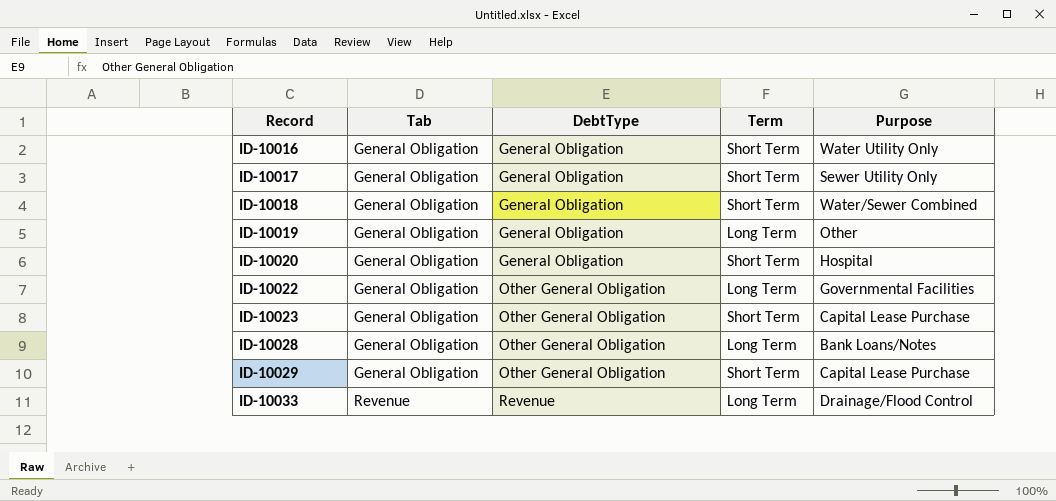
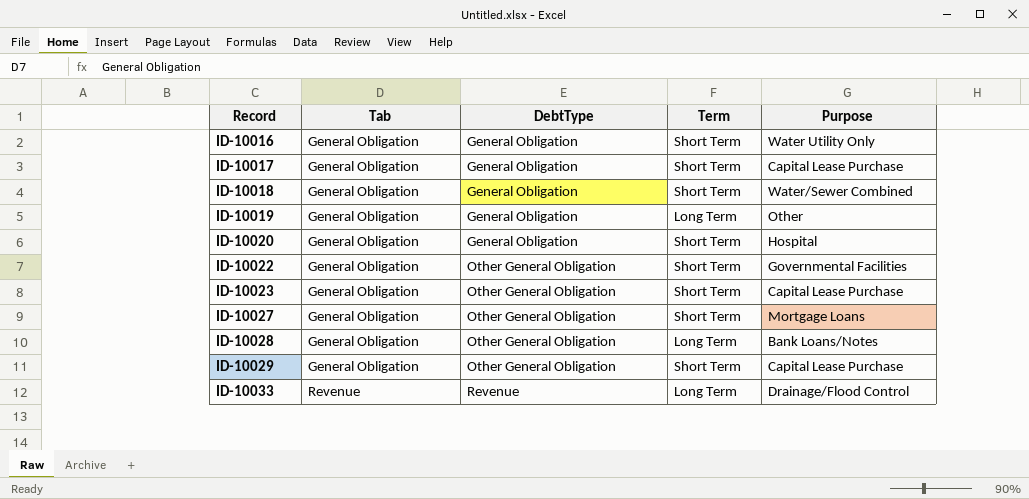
ID-10017 | Purpose: Sewer Utility Only -> Capital Lease Purchase
ID-10022 | Term: Long Term -> Short Term
row ID-10027: none -> General Obligation | Other General Obligation | Short Term | Mortgage Loans

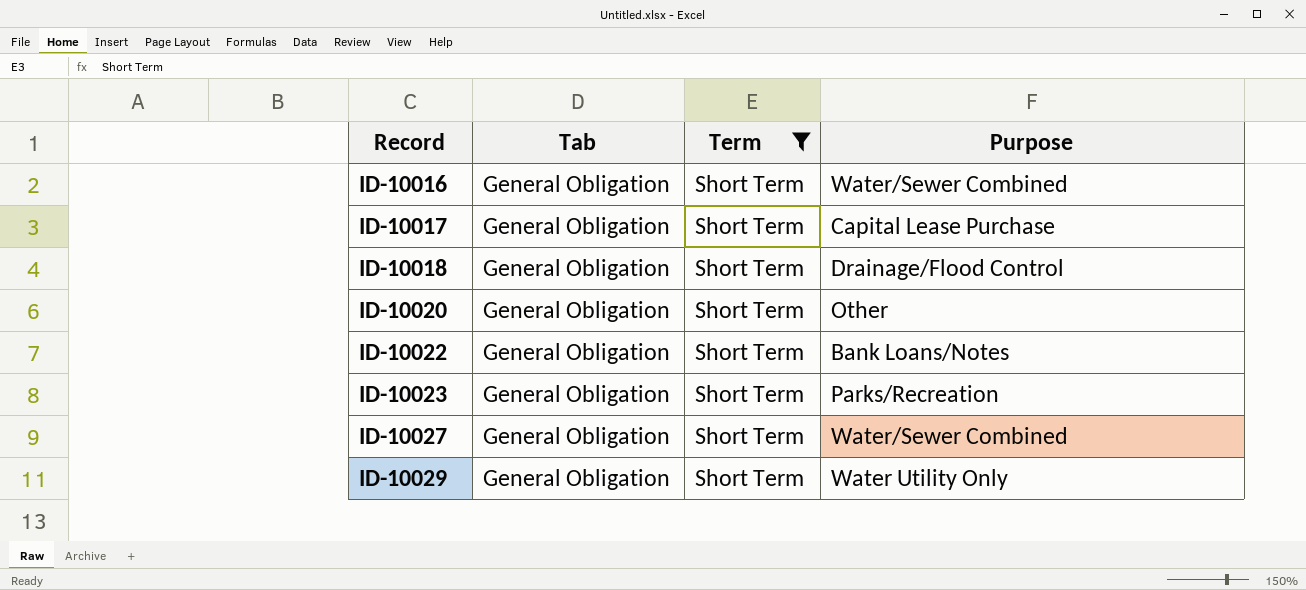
filter: none -> Term = Short Term
column DebtType | position: 3 -> none
ID-10016 | Purpose: Water Utility Only -> Water/Sewer Combined
ID-10018 | Purpose: Water/Sewer Combined -> Drainage/Flood Control
ID-10020 | Purpose: Hospital -> Other
ID-10022 | Purpose: Governmental Facilities -> Bank Loans/Notes
ID-10023 | Purpose: Capital Lease Purchase -> Parks/Recreation
ID-10027 | Purpose: Mortgage Loans -> Water/Sewer Combined
ID-10029 | Purpose: Capital Lease Purchase -> Water Utility Only

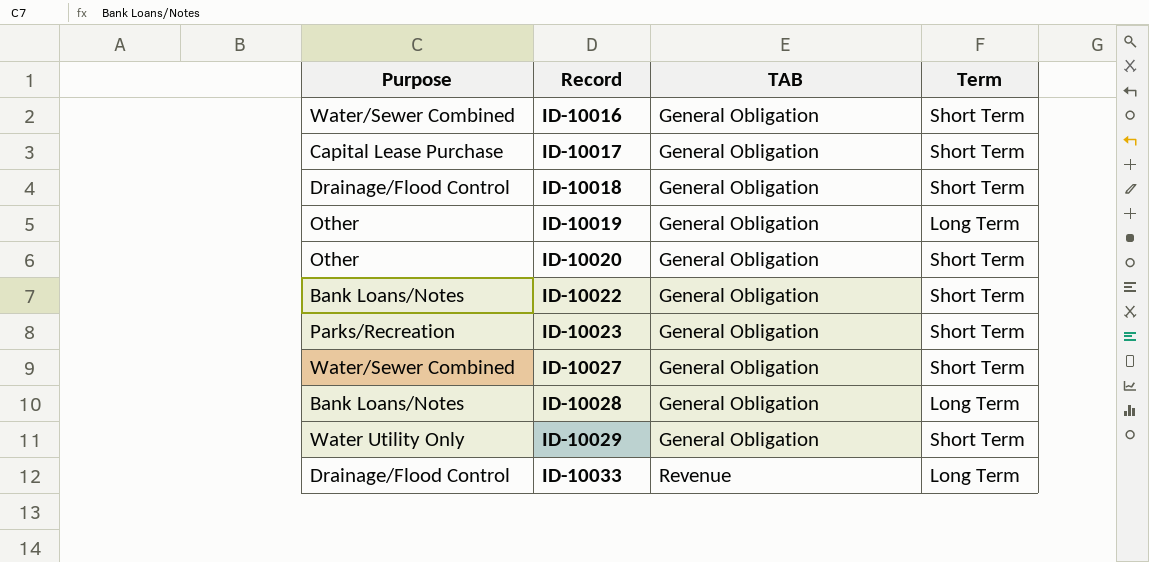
filter: Term = Short Term -> none
column Purpose | position: 4 -> 1
column name: Tab -> TAB

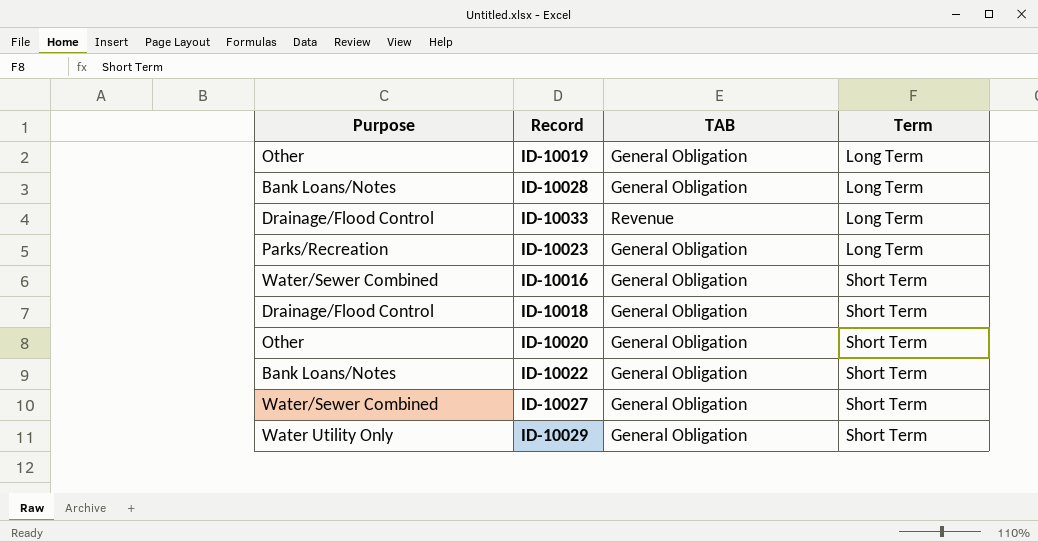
row order: Record ascending -> Term ascending
row ID-10017: Capital Lease Purchase | General Obligation | Short Term -> none
ID-10023 | Term: Short Term -> Long Term

